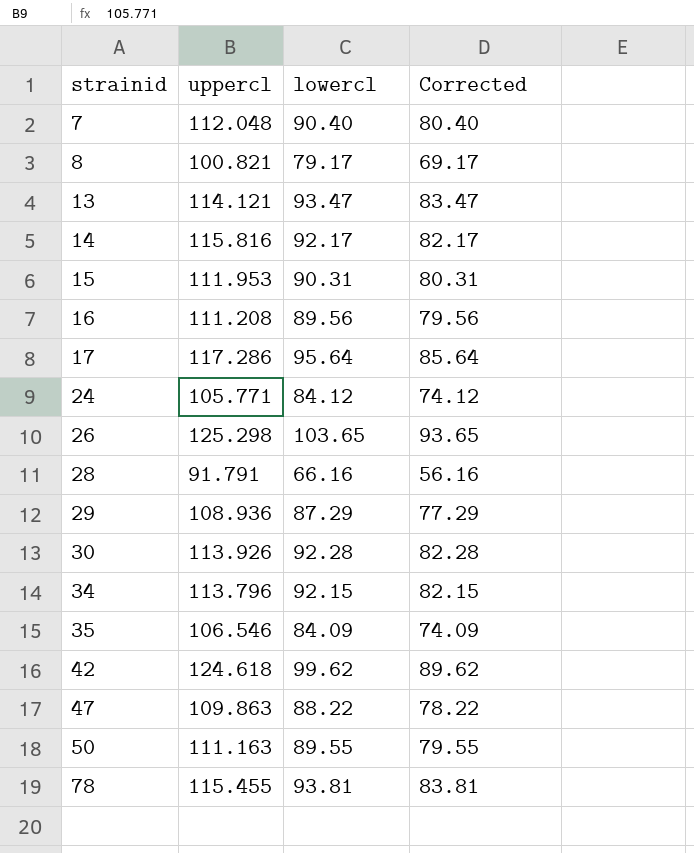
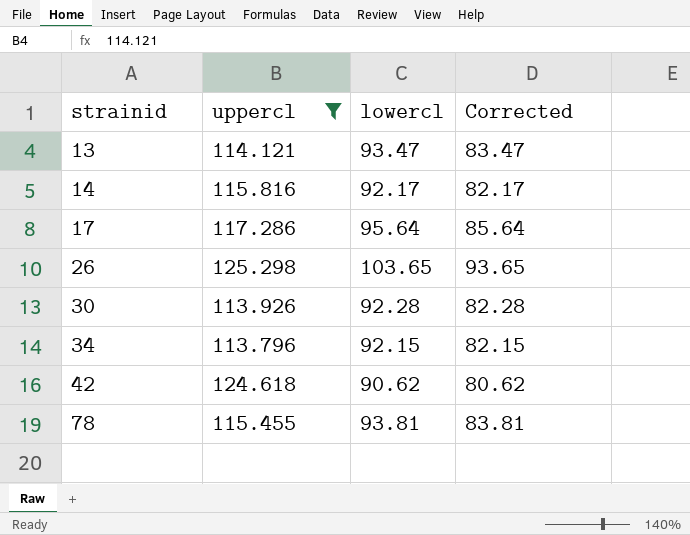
filter: none -> uppercl >= 113.796
42 | lowercl: 99.62 -> 90.62
42 | Corrected: 89.62 -> 80.62

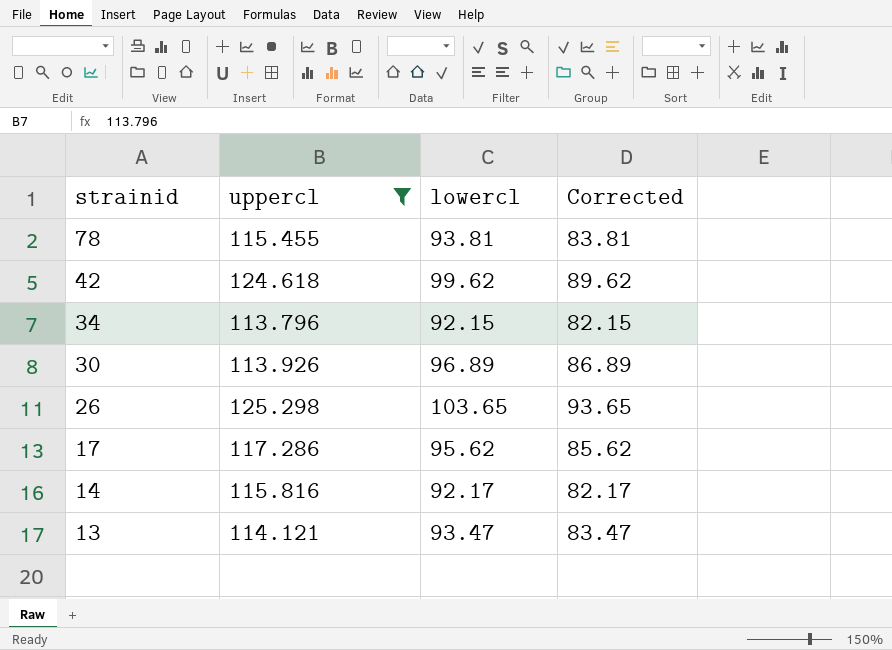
row order: strainid ascending -> strainid descending
42 | lowercl: 90.62 -> 99.62
42 | Corrected: 80.62 -> 89.62
30 | lowercl: 92.28 -> 96.89
30 | Corrected: 82.28 -> 86.89
17 | lowercl: 95.64 -> 95.62
17 | Corrected: 85.64 -> 85.62

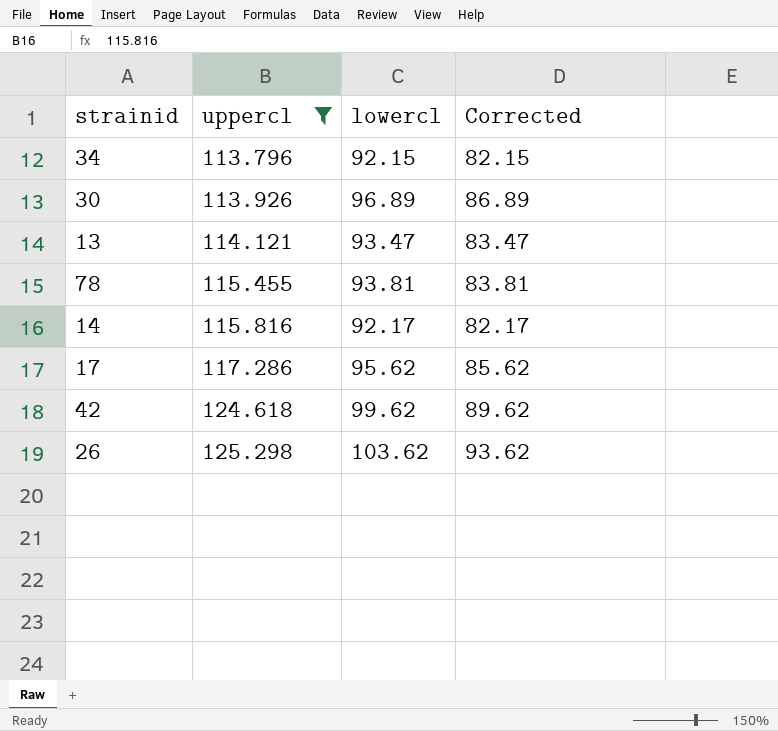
row order: strainid descending -> uppercl ascending
26 | lowercl: 103.65 -> 103.62
26 | Corrected: 93.65 -> 93.62

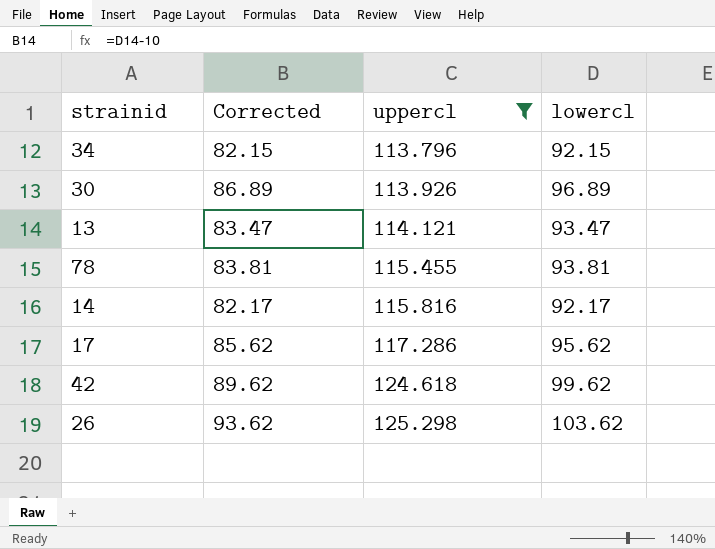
column Corrected | position: 4 -> 2

